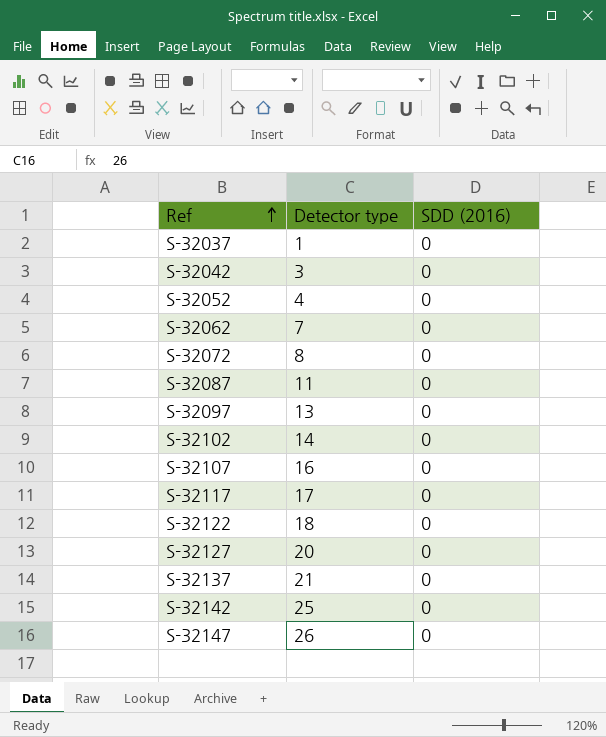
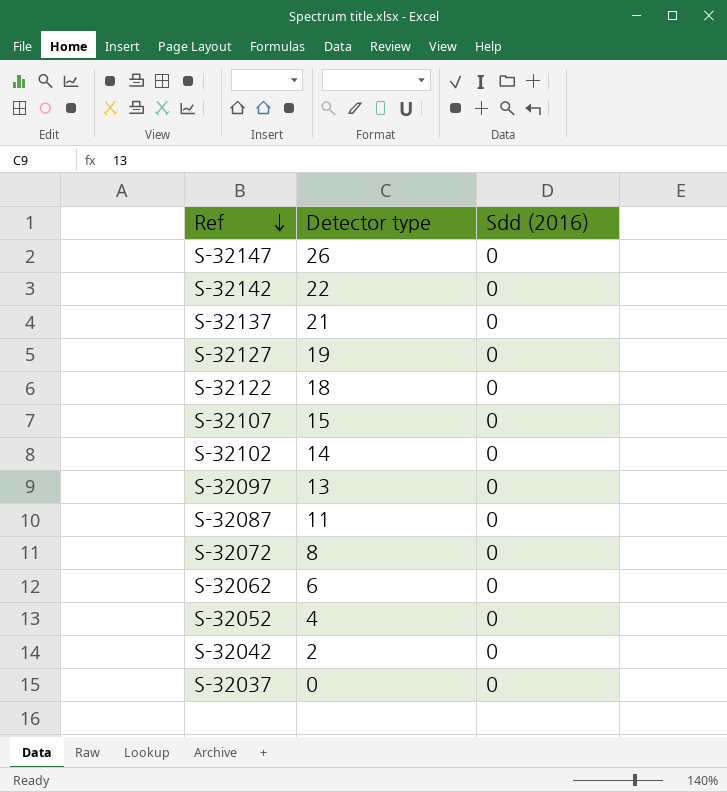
row order: Ref ascending -> Ref descending
column name: SDD (2016) -> Sdd (2016)
row S-32117: 17 | 0 -> none
S-32142 | Detector type: 25 -> 22
S-32127 | Detector type: 20 -> 19
S-32107 | Detector type: 16 -> 15
S-32062 | Detector type: 7 -> 6
S-32042 | Detector type: 3 -> 2
S-32037 | Detector type: 1 -> 0

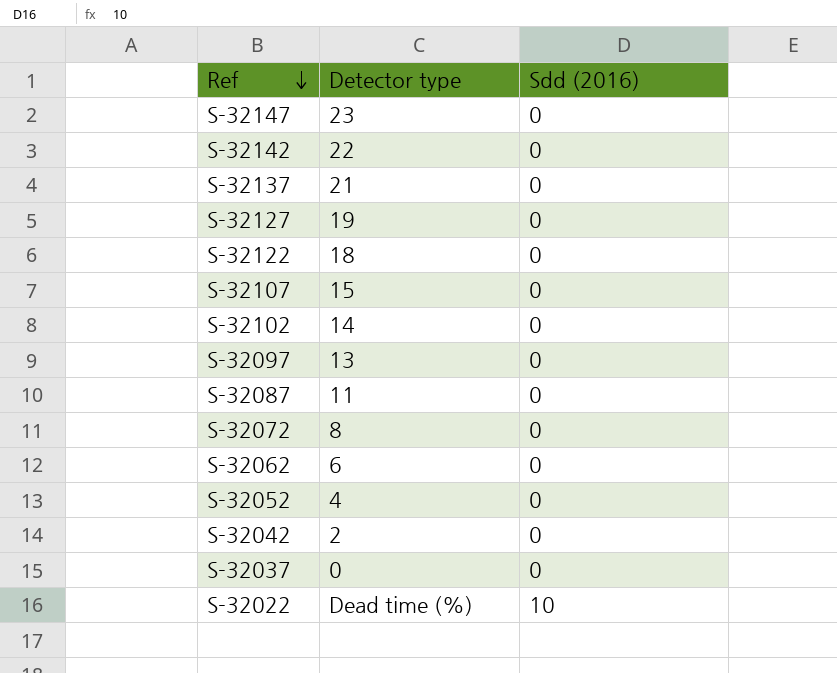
S-32147 | Detector type: 26 -> 23
row S-32022: none -> Dead time (%) | 10

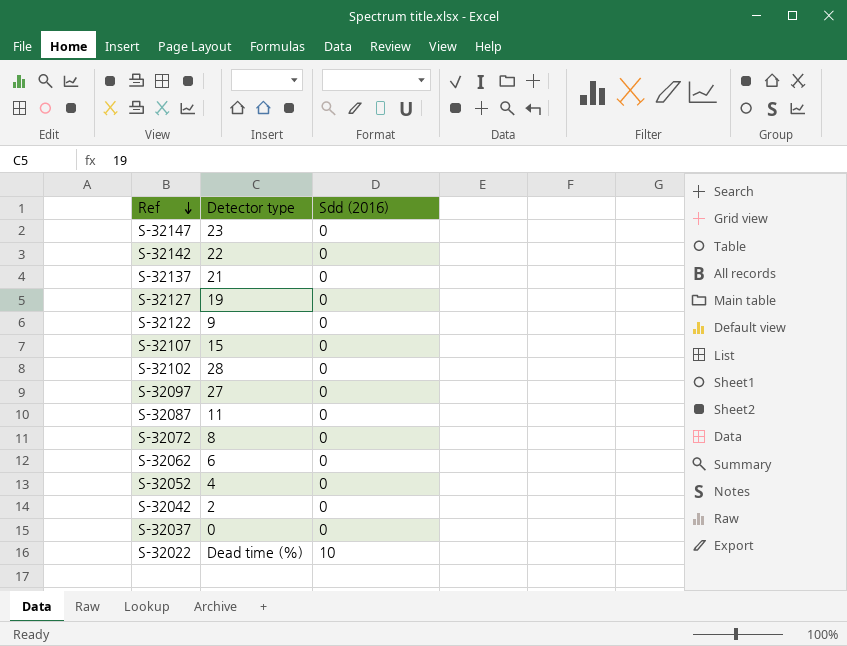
S-32122 | Detector type: 18 -> 9
S-32102 | Detector type: 14 -> 28
S-32097 | Detector type: 13 -> 27

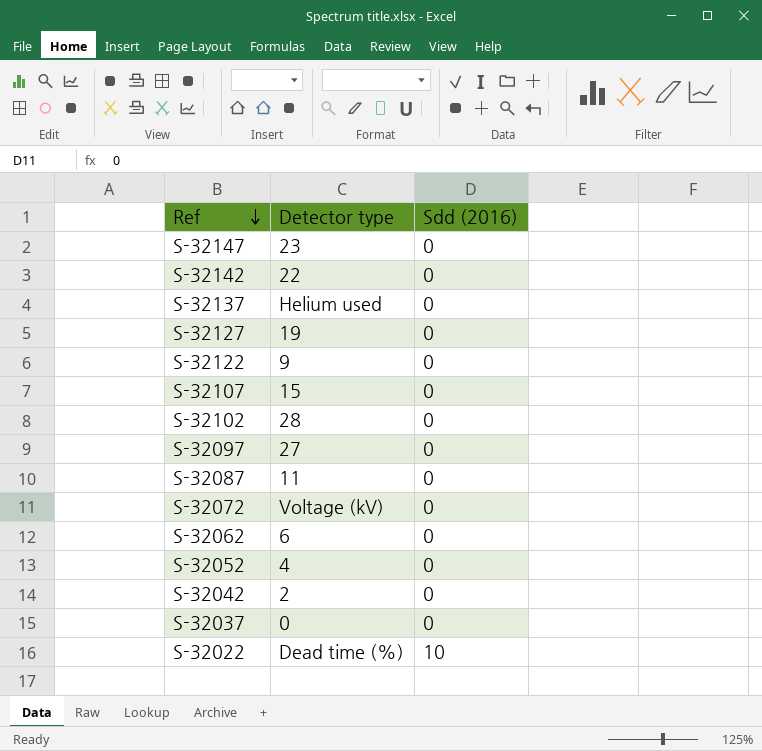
S-32137 | Detector type: 21 -> Helium used
S-32072 | Detector type: 8 -> Voltage (kV)

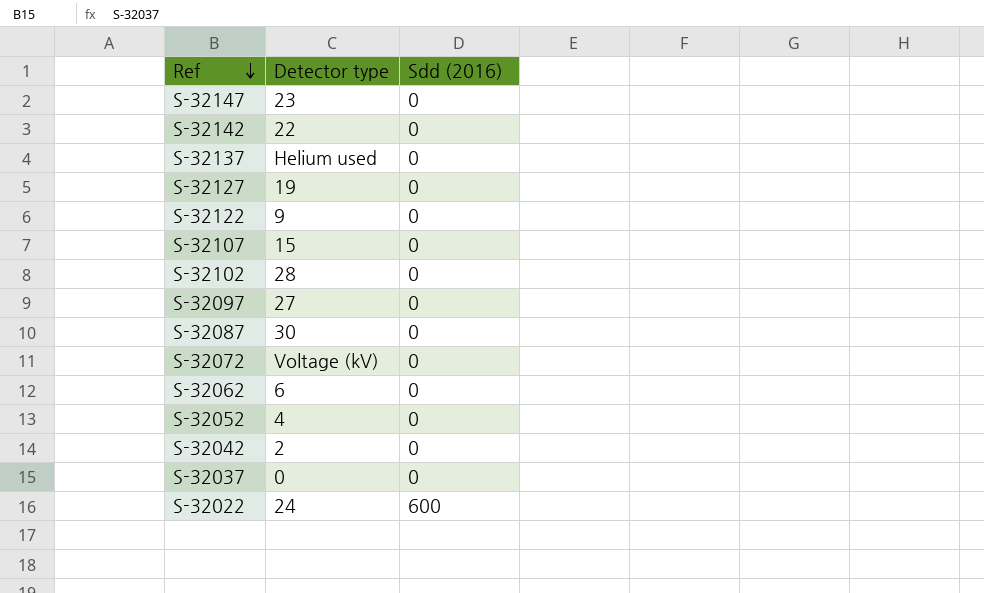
S-32087 | Detector type: 11 -> 30
S-32022 | Detector type: Dead time (%) -> 24
S-32022 | Sdd (2016): 10 -> 600

